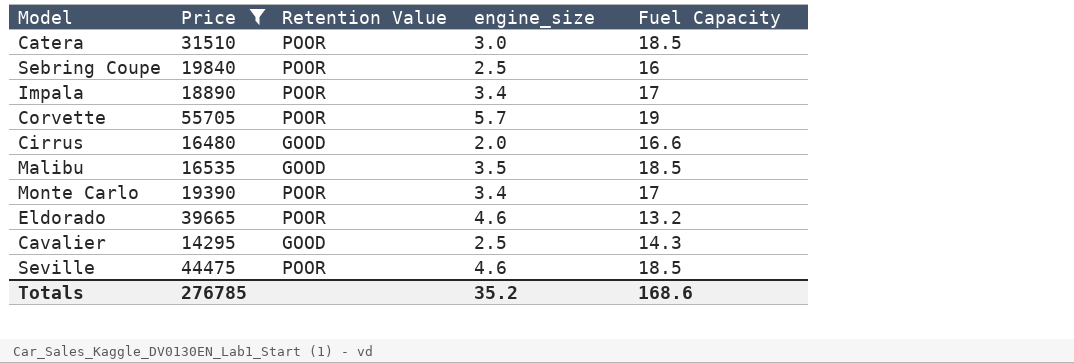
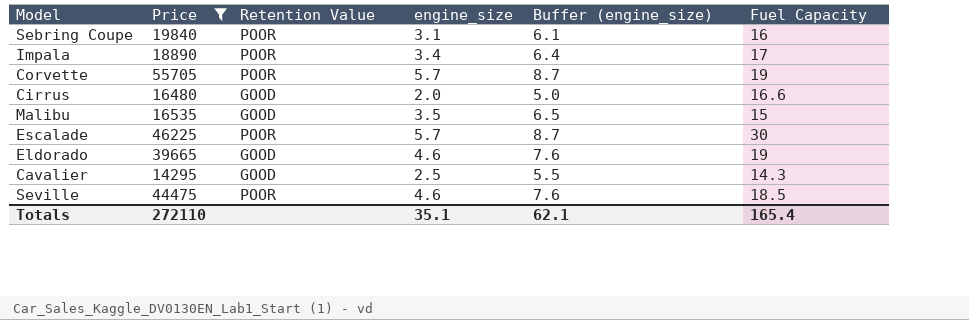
column Buffer (engine_size) | formula: none -> [engine_size] + 3
row Catera: 31510 | POOR | 3.0 | 18.5 -> none
row Monte Carlo: 19390 | POOR | 3.4 | 17 -> none
Sebring Coupe | engine_size: 2.5 -> 3.1
Malibu | Fuel Capacity: 18.5 -> 15
row Escalade: none -> 46225 | POOR | 5.7 | 8.7 | 30
Eldorado | Retention Value: POOR -> GOOD
Eldorado | Fuel Capacity: 13.2 -> 19
Totals | Price: 276785 -> 272110
Totals | engine_size: 35.2 -> 35.1
Totals | Fuel Capacity: 168.6 -> 165.4

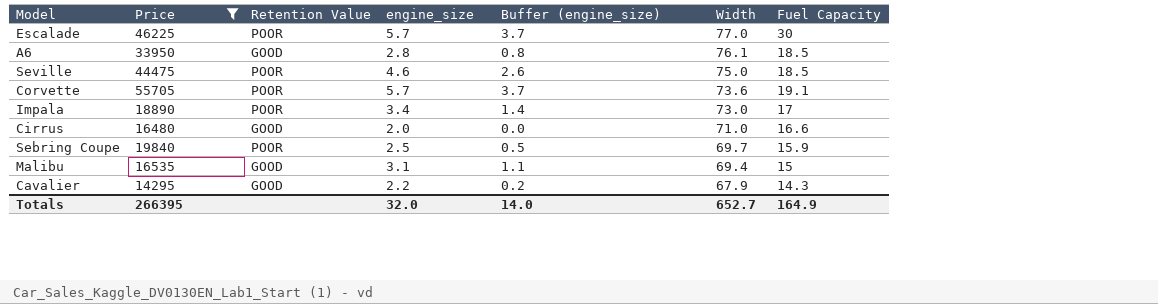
row order: none -> Width descending
column Buffer (engine_size) | formula: [engine_size] + 3 -> [engine_size] - 2
column Width | position: none -> 6
row Eldorado: 39665 | GOOD | 4.6 | 7.6 | 19 -> none
row A6: none -> 33950 | GOOD | 2.8 | 0.8 | 76.1 | 18.5
Corvette | Fuel Capacity: 19 -> 19.1
Sebring Coupe | engine_size: 3.1 -> 2.5
Sebring Coupe | Fuel Capacity: 16 -> 15.9
Malibu | engine_size: 3.5 -> 3.1
Cavalier | engine_size: 2.5 -> 2.2
Totals | Price: 272110 -> 266395
Totals | engine_size: 35.1 -> 32.0
Totals | Buffer (engine_size): 62.1 -> 14.0
Totals | Fuel Capacity: 165.4 -> 164.9

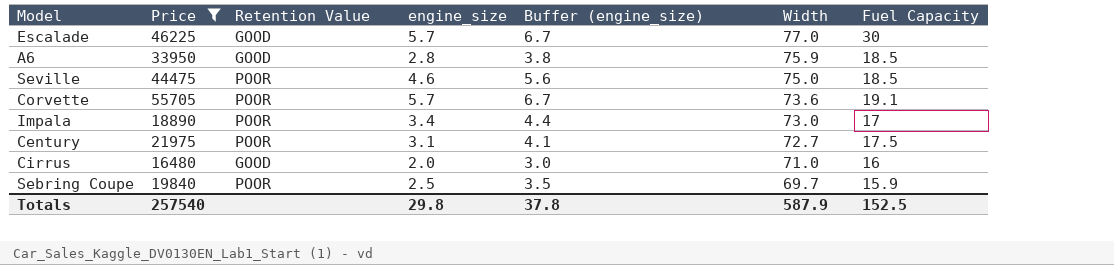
column Buffer (engine_size) | formula: [engine_size] - 2 -> [engine_size] + 1
row Malibu: 16535 | GOOD | 3.1 | 1.1 | 69.4 | 15 -> none
row Cavalier: 14295 | GOOD | 2.2 | 0.2 | 67.9 | 14.3 -> none
Escalade | Retention Value: POOR -> GOOD
A6 | Width: 76.1 -> 75.9
row Century: none -> 21975 | POOR | 3.1 | 4.1 | 72.7 | 17.5
Cirrus | Fuel Capacity: 16.6 -> 16
Totals | Price: 266395 -> 257540
Totals | engine_size: 32.0 -> 29.8
Totals | Buffer (engine_size): 14.0 -> 37.8
Totals | Width: 652.7 -> 587.9
Totals | Fuel Capacity: 164.9 -> 152.5

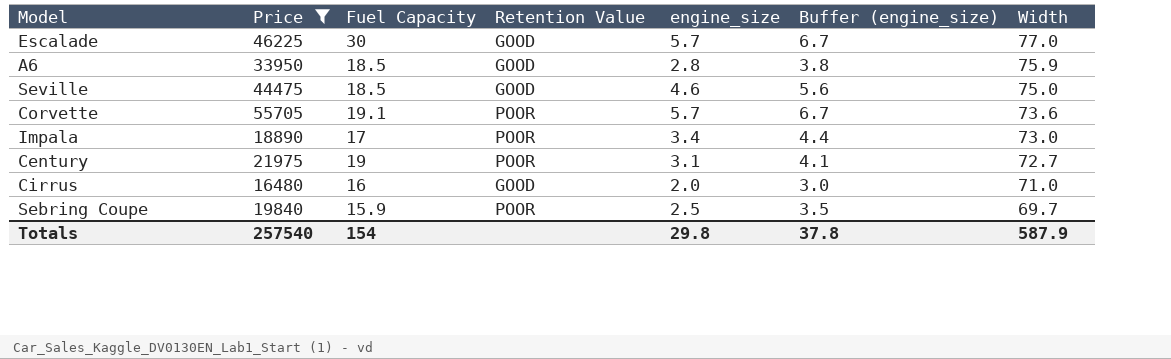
column Fuel Capacity | position: 7 -> 3
Seville | Retention Value: POOR -> GOOD
Century | Fuel Capacity: 17.5 -> 19
Totals | Fuel Capacity: 152.5 -> 154

